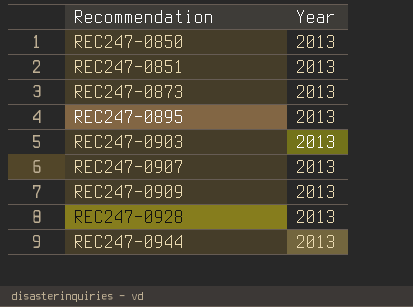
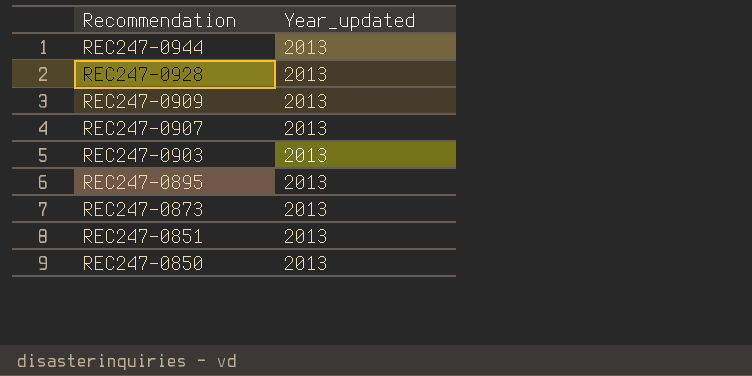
row order: Recommendation ascending -> Recommendation descending
column name: Year -> Year_updated

